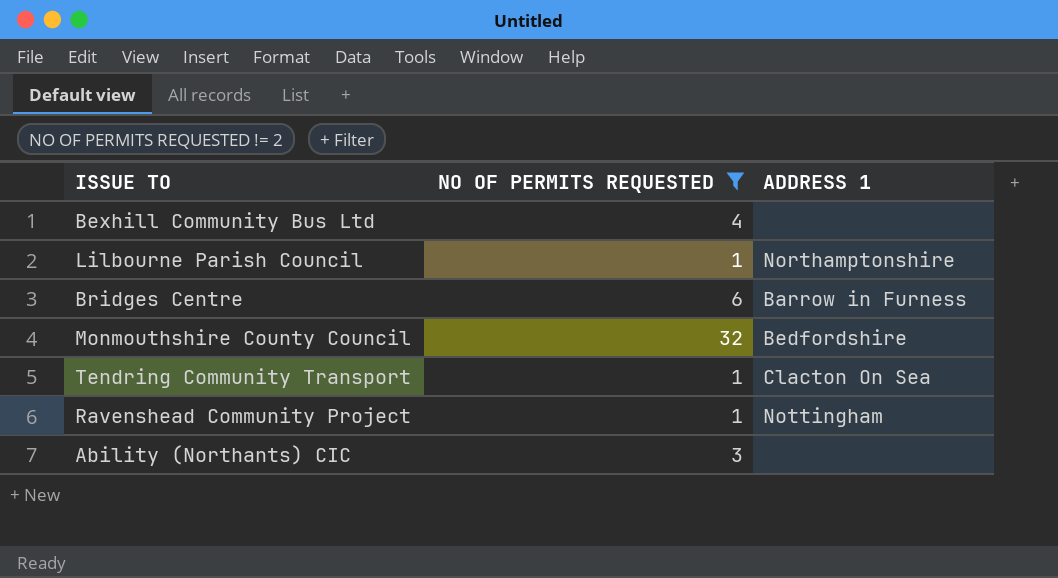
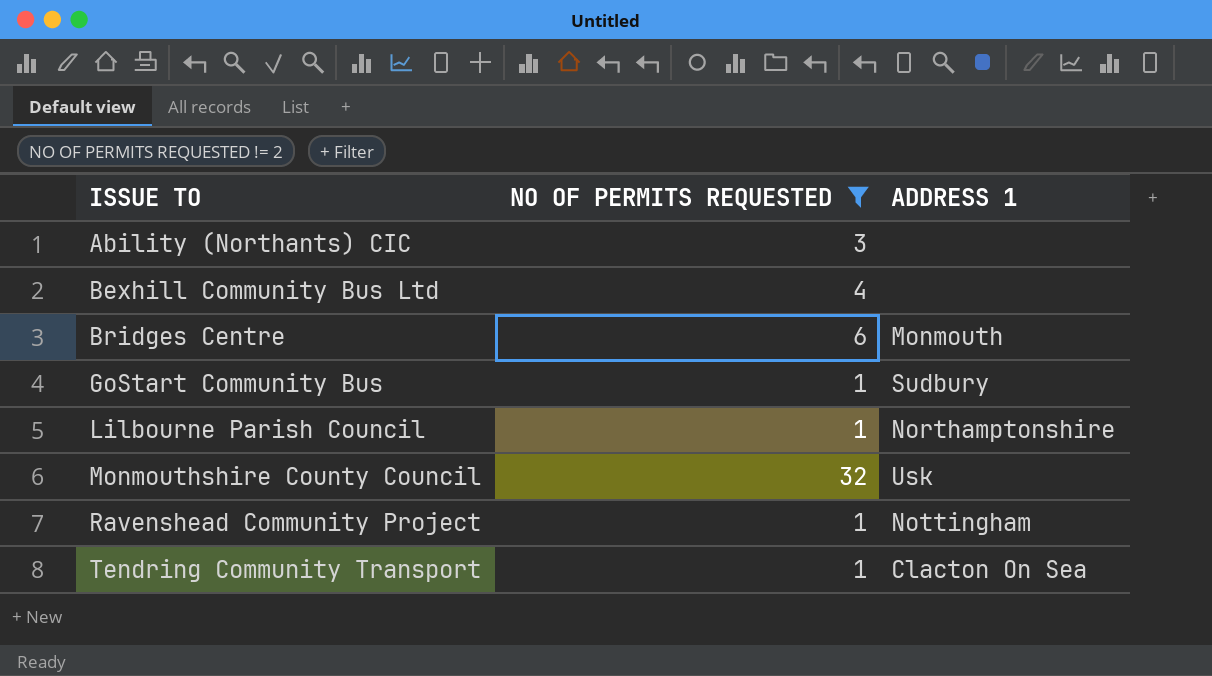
row order: none -> ISSUE TO ascending
Bridges Centre | ADDRESS 1: Barrow in Furness -> Monmouth
row GoStart Community Bus: none -> 1 | Sudbury
Monmouthshire County Council | ADDRESS 1: Bedfordshire -> Usk

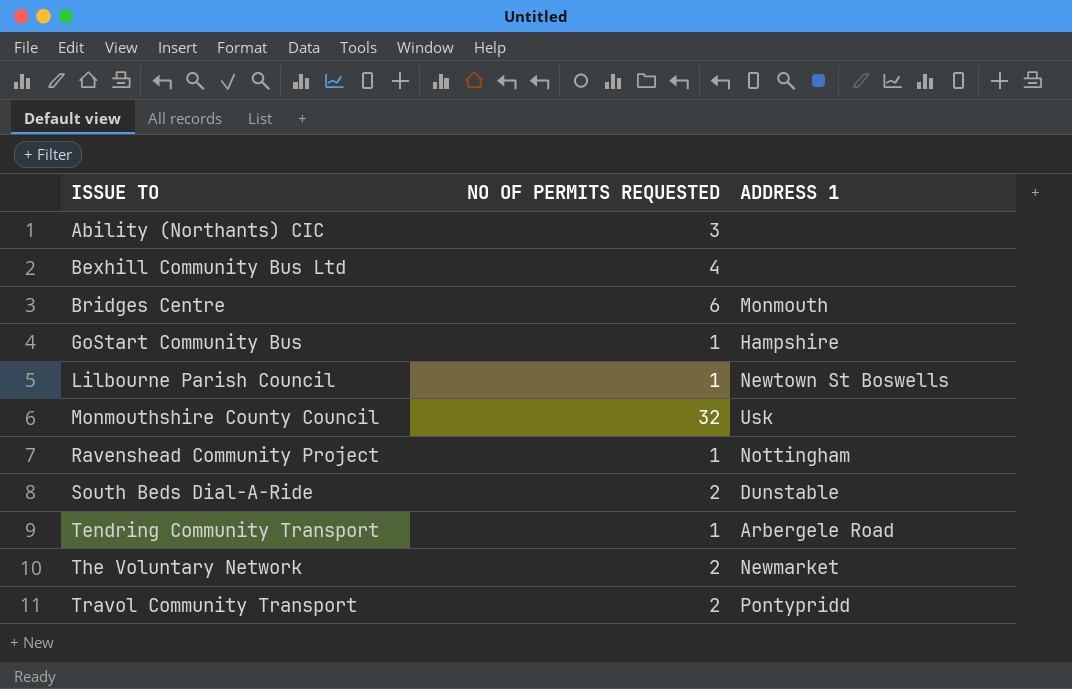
filter: NO OF PERMITS REQUESTED != 2 -> none
GoStart Community Bus | ADDRESS 1: Sudbury -> Hampshire
Lilbourne Parish Council | ADDRESS 1: Northamptonshire -> Newtown St Boswells
Tendring Community Transport | ADDRESS 1: Clacton On Sea -> Arbergele Road

